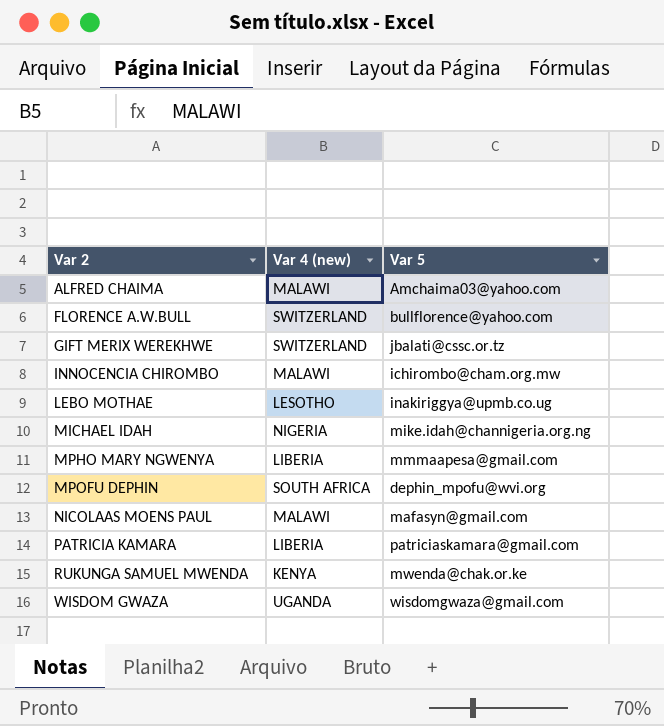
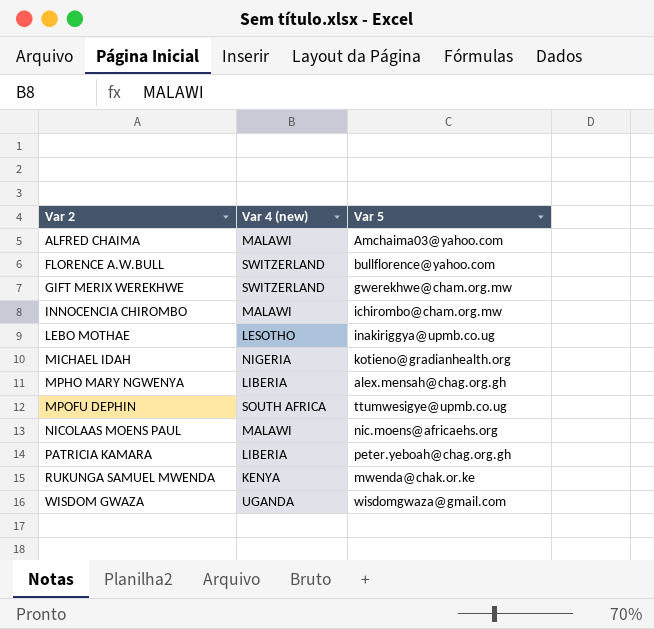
GIFT MERIX WEREKHWE | Var 5: jbalati@cssc.or.tz -> gwerekhwe@cham.org.mw
MICHAEL IDAH | Var 5: mike.idah@channigeria.org.ng -> kotieno@gradianhealth.org
MPHO MARY NGWENYA | Var 5: mmmaapesa@gmail.com -> alex.mensah@chag.org.gh
MPOFU DEPHIN | Var 5: dephin_mpofu@wvi.org -> ttumwesigye@upmb.co.ug
NICOLAAS MOENS PAUL | Var 5: mafasyn@gmail.com -> nic.moens@africaehs.org
PATRICIA KAMARA | Var 5: patriciaskamara@gmail.com -> peter.yeboah@chag.org.gh

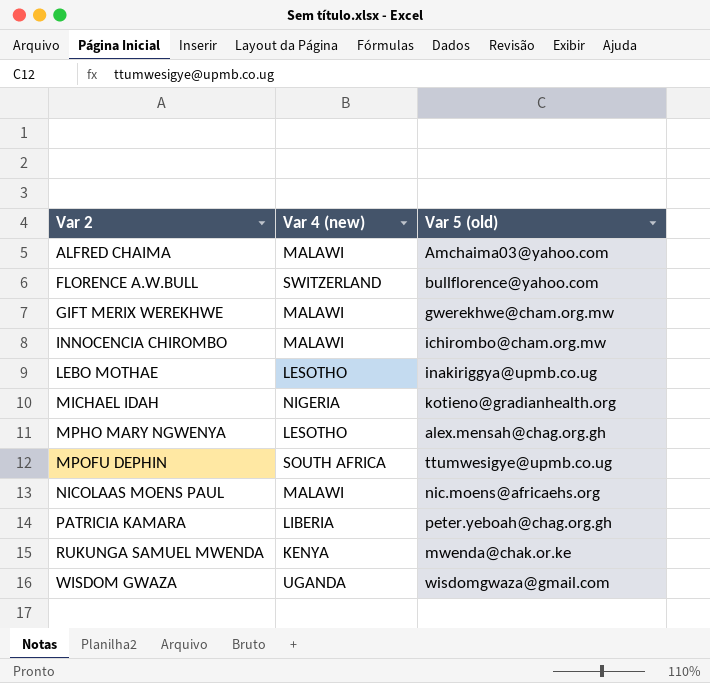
column name: Var 5 -> Var 5 (old)
GIFT MERIX WEREKHWE | Var 4 (new): SWITZERLAND -> MALAWI
MPHO MARY NGWENYA | Var 4 (new): LIBERIA -> LESOTHO

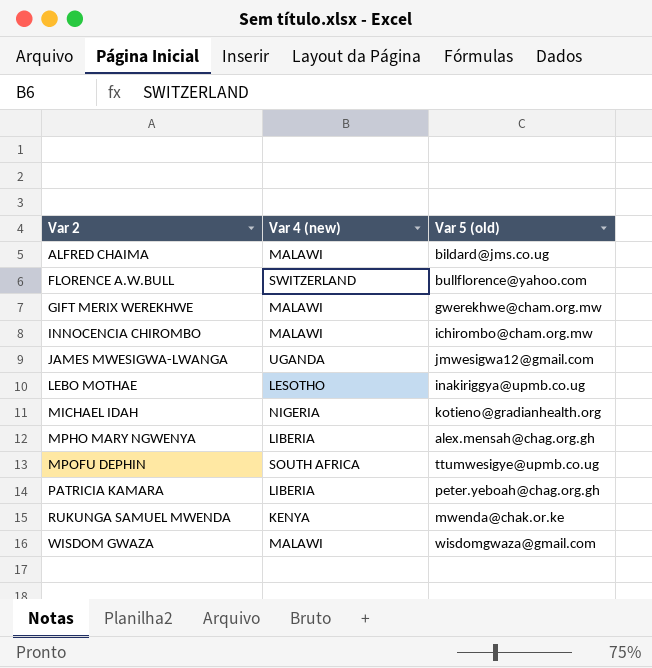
row NICOLAAS MOENS PAUL: MALAWI | nic.moens@africaehs.org -> none
ALFRED CHAIMA | Var 5 (old): Amchaima03@yahoo.com -> bildard@jms.co.ug
row JAMES MWESIGWA-LWANGA: none -> UGANDA | jmwesigwa12@gmail.com
MPHO MARY NGWENYA | Var 4 (new): LESOTHO -> LIBERIA
WISDOM GWAZA | Var 4 (new): UGANDA -> MALAWI

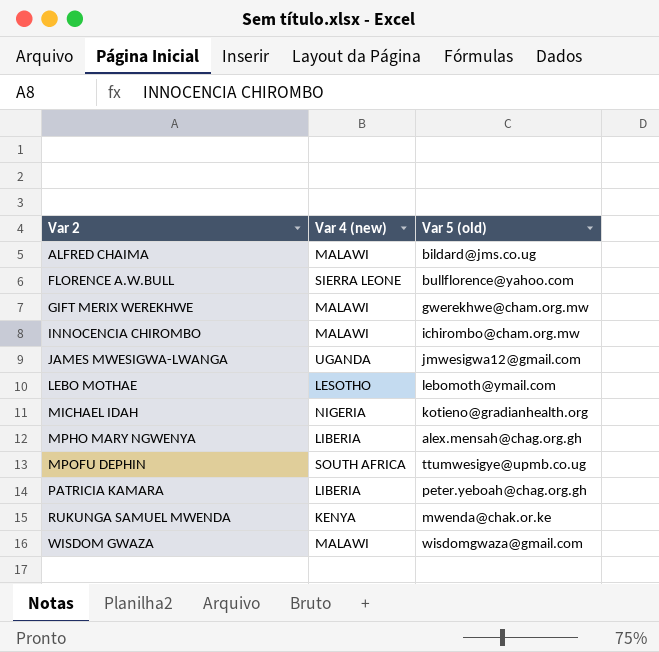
FLORENCE A.W.BULL | Var 4 (new): SWITZERLAND -> SIERRA LEONE
LEBO MOTHAE | Var 5 (old): inakiriggya@upmb.co.ug -> lebomoth@ymail.com

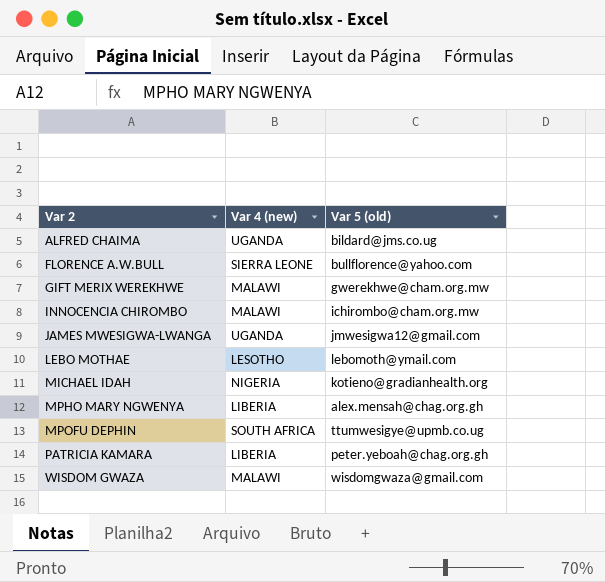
row RUKUNGA SAMUEL MWENDA: KENYA | mwenda@chak.or.ke -> none
ALFRED CHAIMA | Var 4 (new): MALAWI -> UGANDA

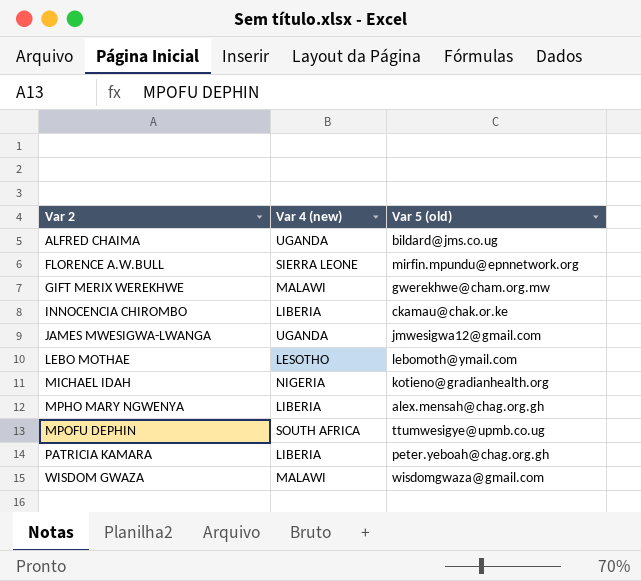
FLORENCE A.W.BULL | Var 5 (old): bullflorence@yahoo.com -> mirfin.mpundu@epnnetwork.org
INNOCENCIA CHIROMBO | Var 4 (new): MALAWI -> LIBERIA
INNOCENCIA CHIROMBO | Var 5 (old): ichirombo@cham.org.mw -> ckamau@chak.or.ke

